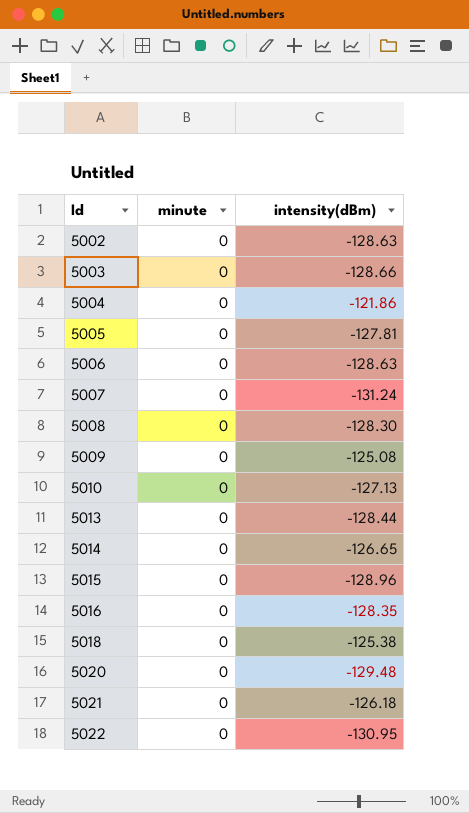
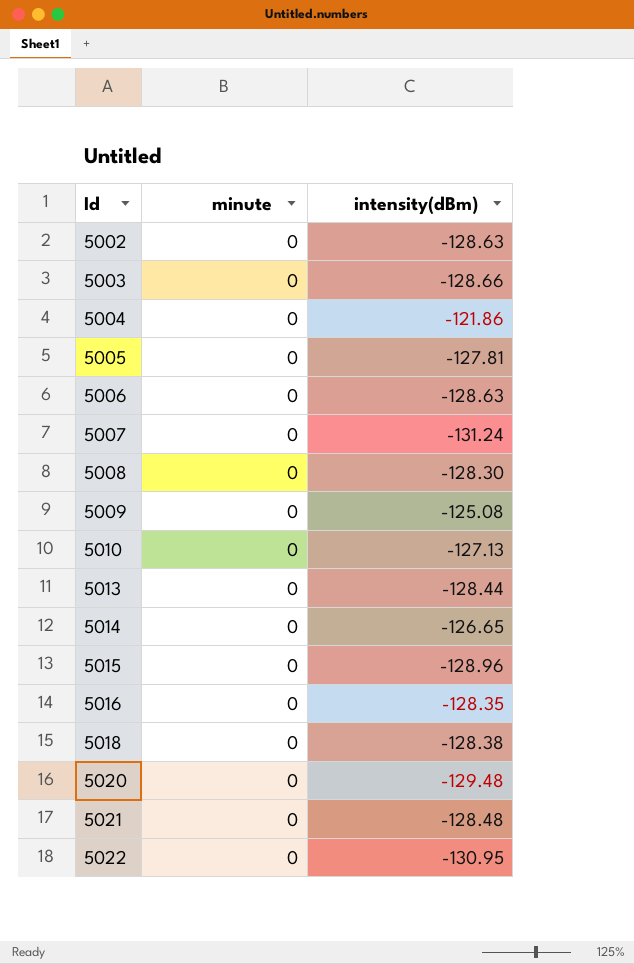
5018 | intensity(dBm): -125.38 -> -128.38
5021 | intensity(dBm): -126.18 -> -128.48

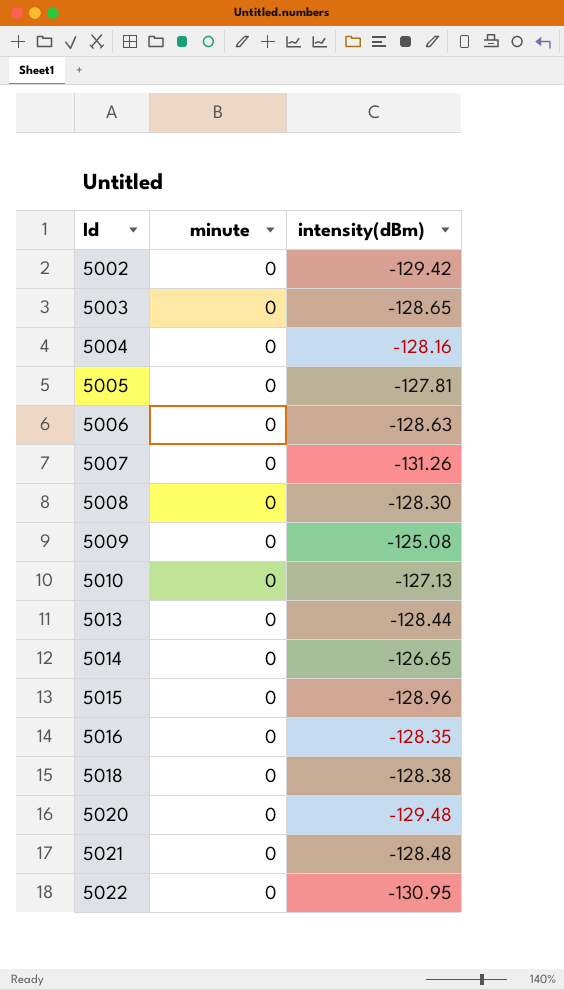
5002 | intensity(dBm): -128.63 -> -129.42
5003 | intensity(dBm): -128.66 -> -128.65
5004 | intensity(dBm): -121.86 -> -128.16
5007 | intensity(dBm): -131.24 -> -131.26

